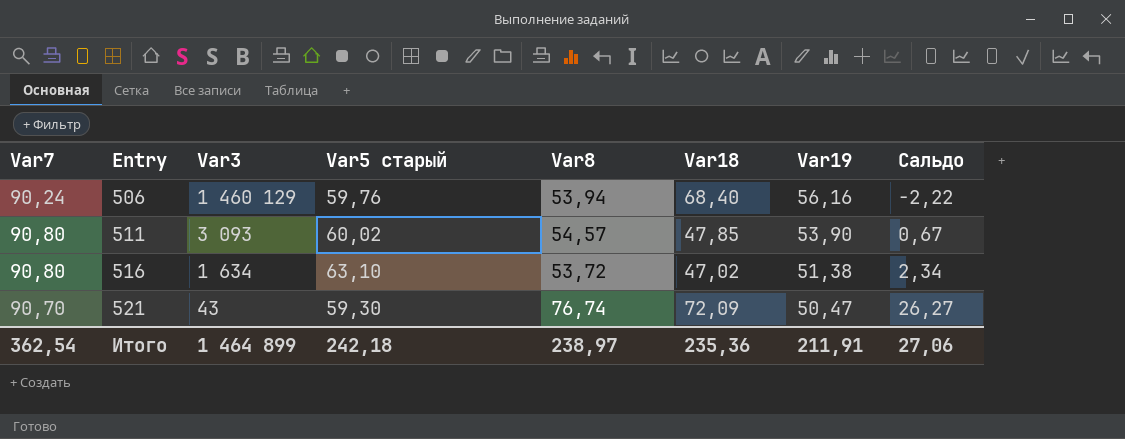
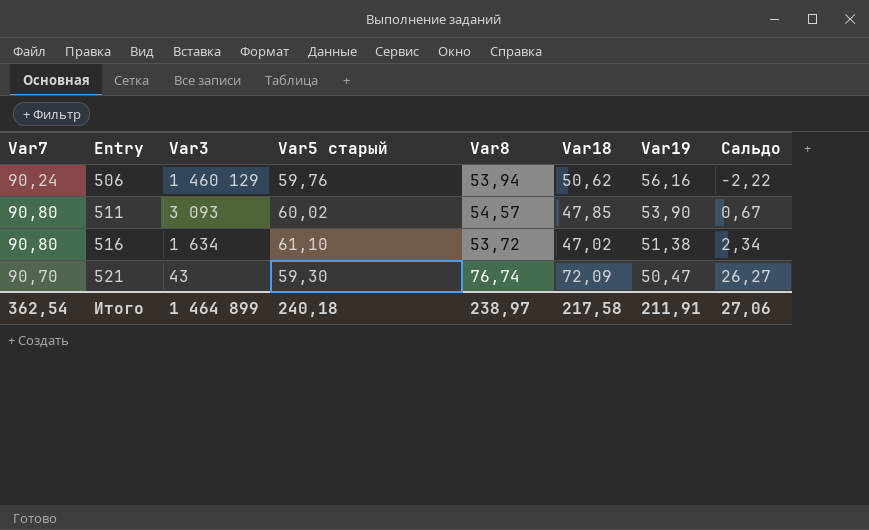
506 | Var18: 68,40 -> 50,62
516 | Var5 старый: 63,10 -> 61,10
Итого | Var5 старый: 242,18 -> 240,18
Итого | Var18: 235,36 -> 217,58

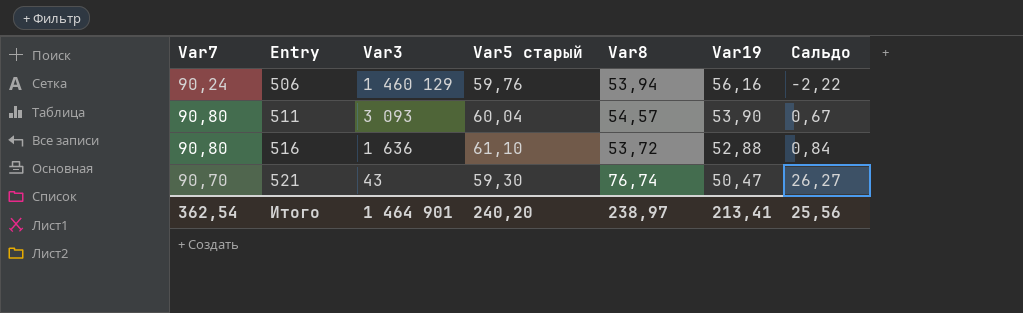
column Var18 | position: 6 -> none
511 | Var5 старый: 60,02 -> 60,04
516 | Var3: 1 634 -> 1 636
516 | Var19: 51,38 -> 52,88
516 | Сальдо: 2,34 -> 0,84
Итого | Var3: 1 464 899 -> 1 464 901
Итого | Var5 старый: 240,18 -> 240,20
Итого | Var19: 211,91 -> 213,41
Итого | Сальдо: 27,06 -> 25,56

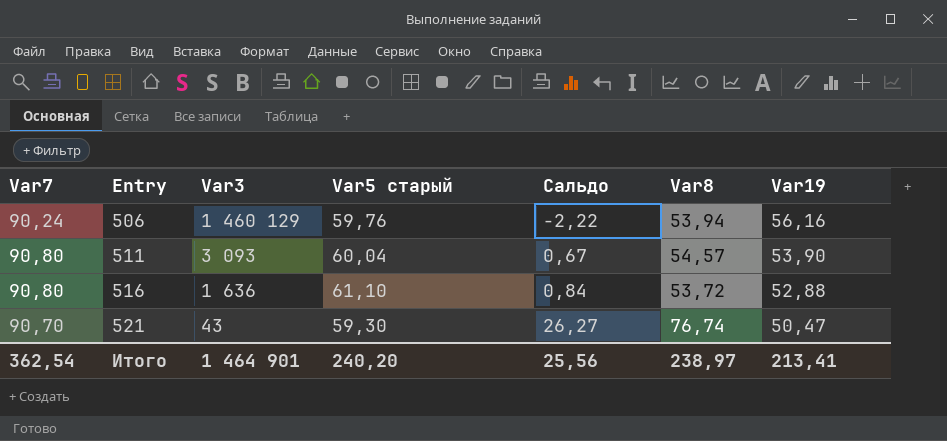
column Сальдо | position: 7 -> 5

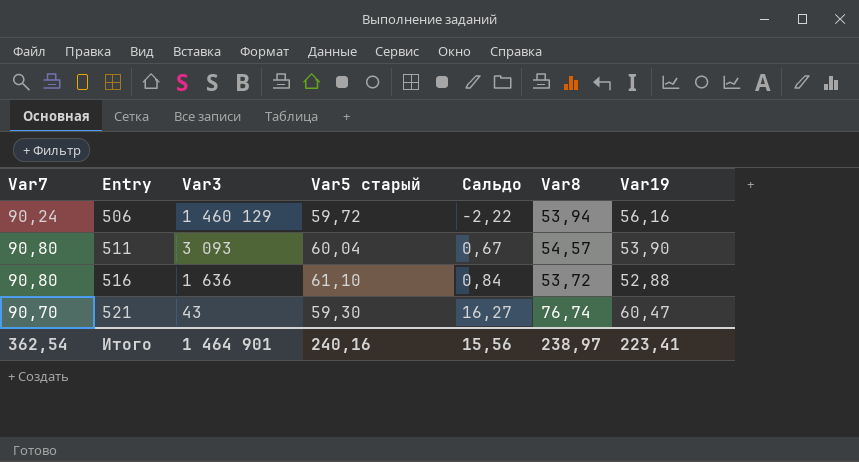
506 | Var5 старый: 59,76 -> 59,72
521 | Сальдо: 26,27 -> 16,27
521 | Var19: 50,47 -> 60,47
Итого | Var5 старый: 240,20 -> 240,16
Итого | Сальдо: 25,56 -> 15,56
Итого | Var19: 213,41 -> 223,41

